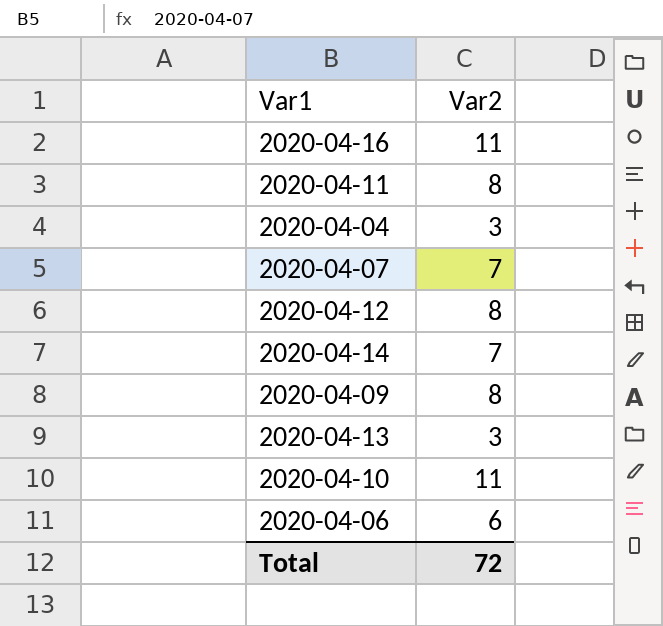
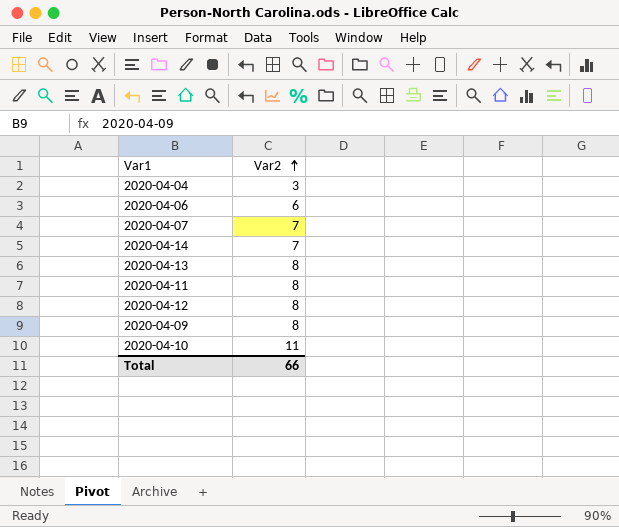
row order: none -> Var2 ascending
row 2020-04-16: 11 -> none
2020-04-13 | Var2: 3 -> 8
Total | Var2: 72 -> 66

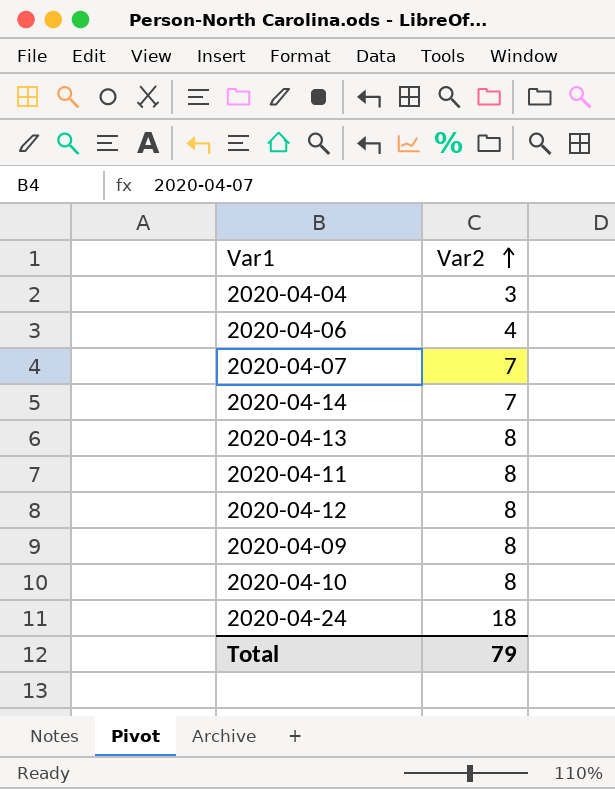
2020-04-06 | Var2: 6 -> 4
2020-04-10 | Var2: 11 -> 8
row 2020-04-24: none -> 18
Total | Var2: 66 -> 79

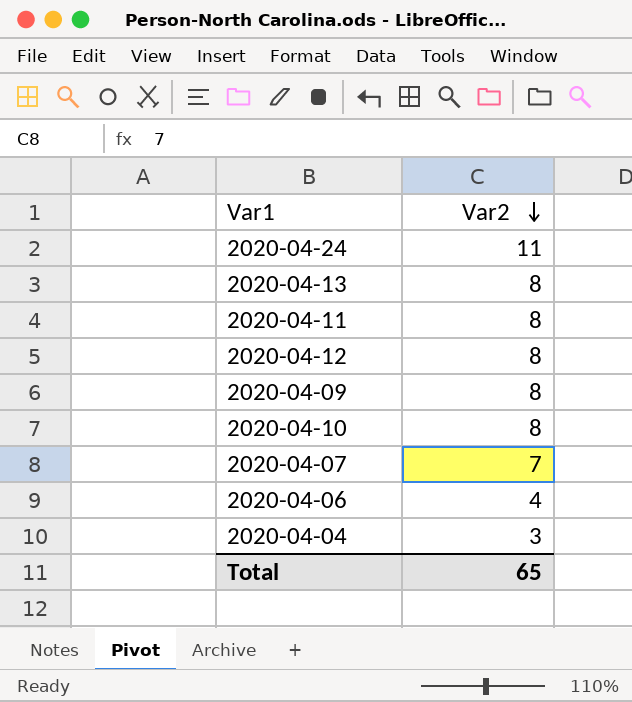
row order: Var2 ascending -> Var2 descending
row 2020-04-14: 7 -> none
2020-04-24 | Var2: 18 -> 11
Total | Var2: 79 -> 65

